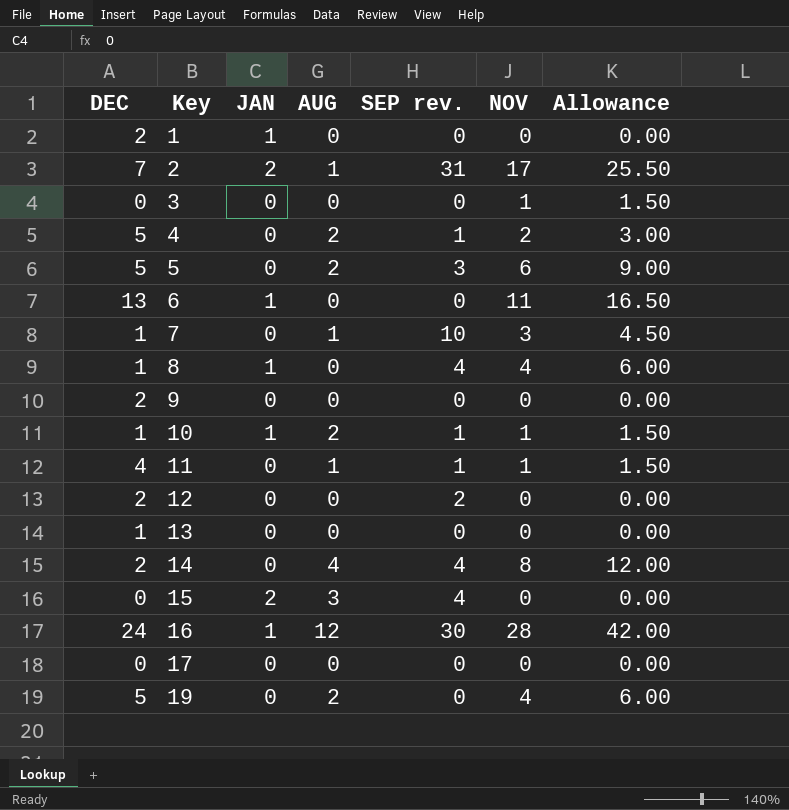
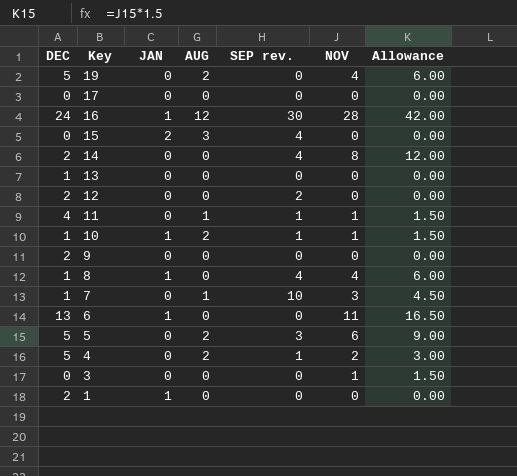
row order: Key ascending -> Key descending
row 2: 7 | 2 | 1 | 31 | 17 | 25.50 -> none
14 | AUG: 4 -> 0

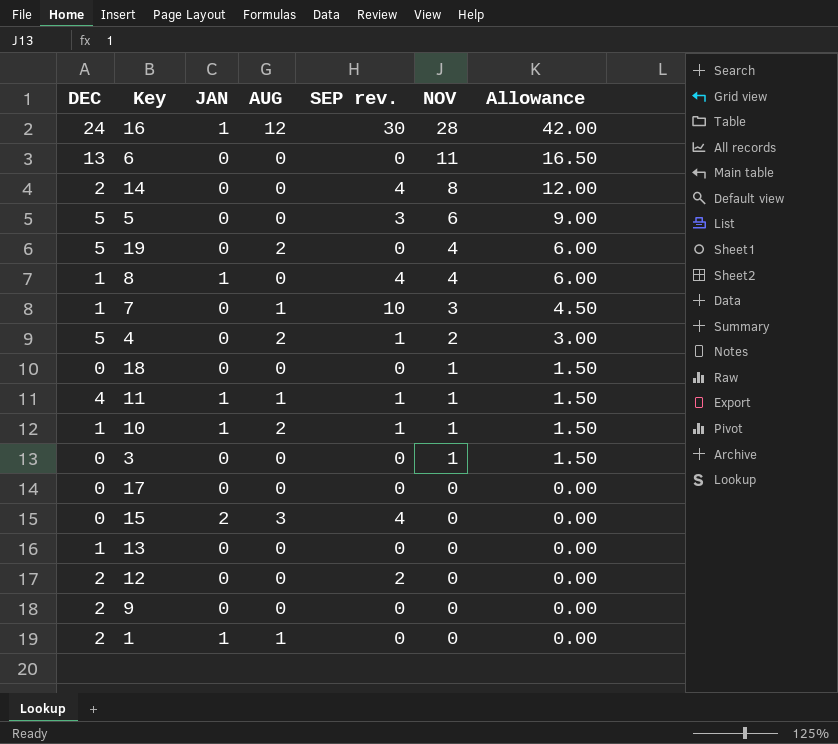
row order: Key descending -> NOV descending
6 | JAN: 1 -> 0
5 | AUG: 2 -> 0
row 18: none -> 0 | 0 | 0 | 0 | 1 | 1.50
11 | JAN: 0 -> 1
1 | AUG: 0 -> 1

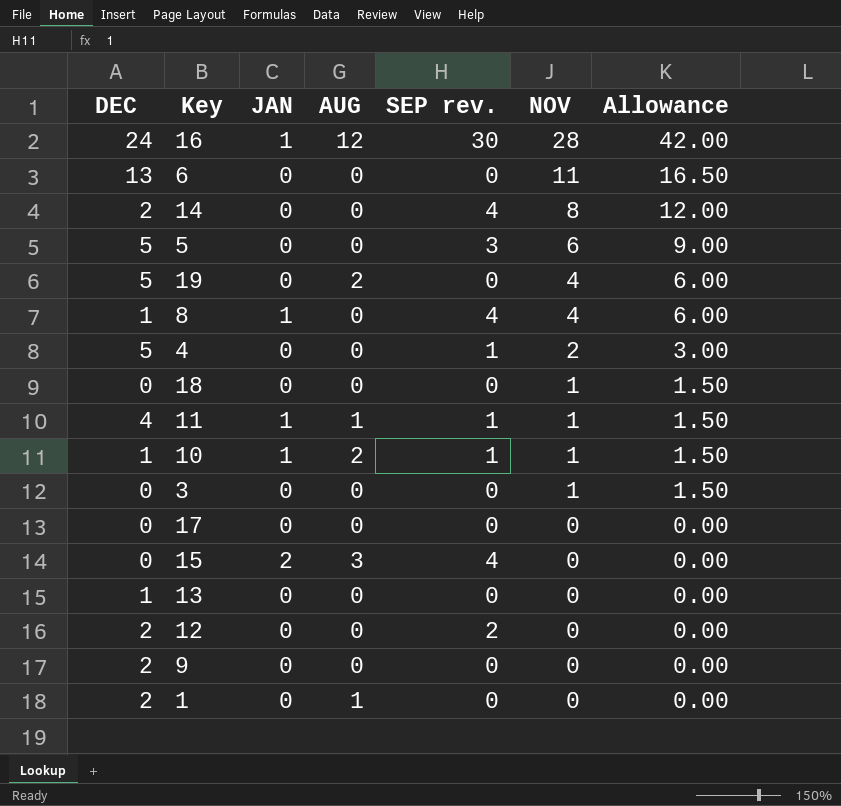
row 7: 1 | 0 | 1 | 10 | 3 | 4.50 -> none
4 | AUG: 2 -> 0
1 | JAN: 1 -> 0

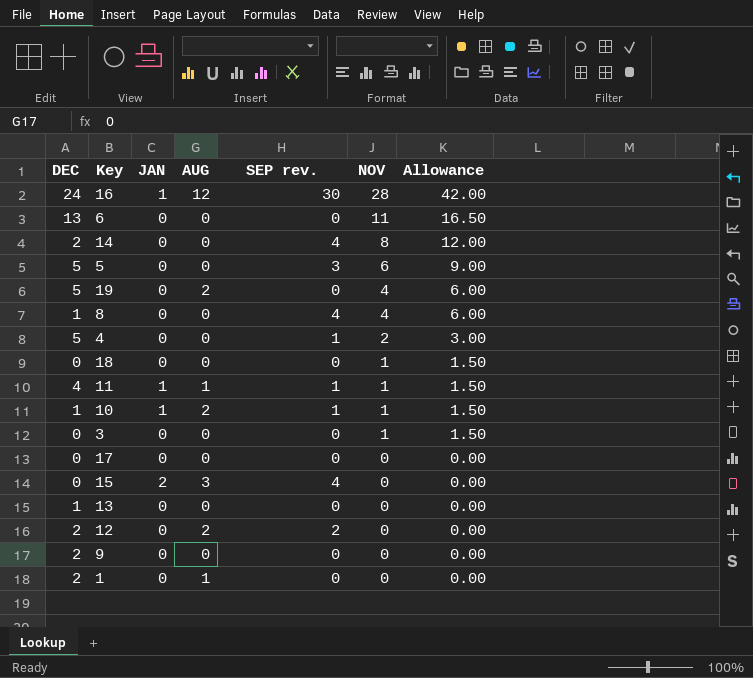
8 | JAN: 1 -> 0
12 | AUG: 0 -> 2

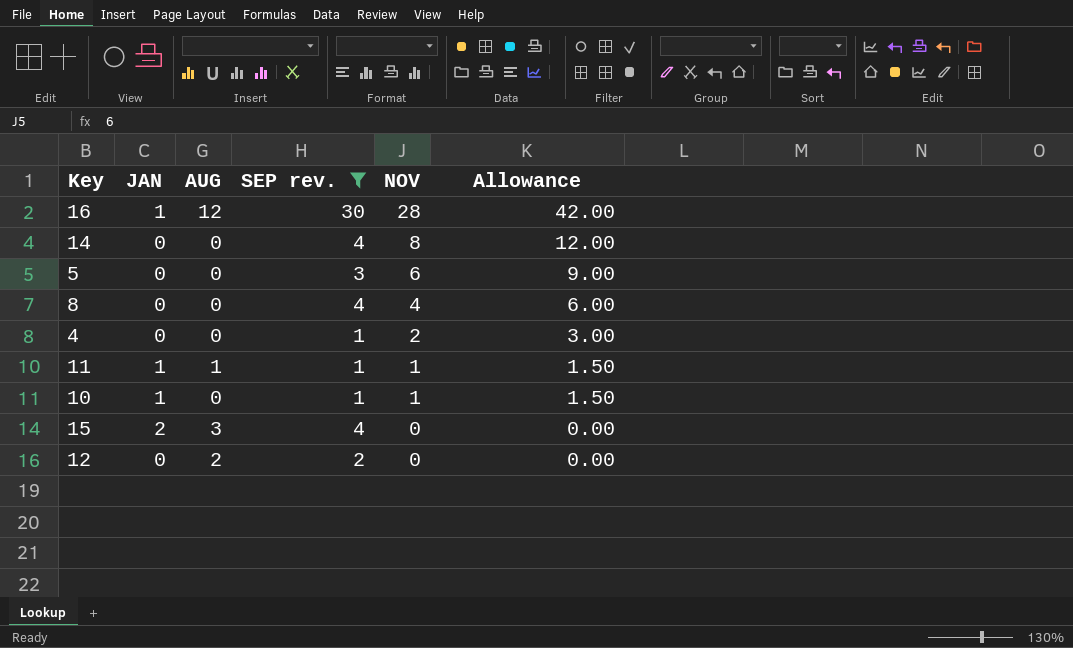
filter: none -> SEP rev. != 0
column DEC | position: 1 -> none
10 | AUG: 2 -> 0

